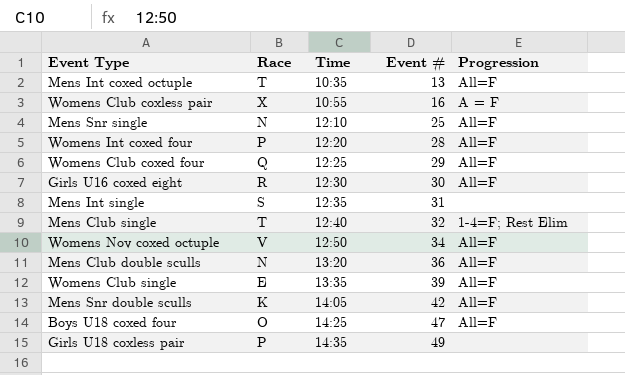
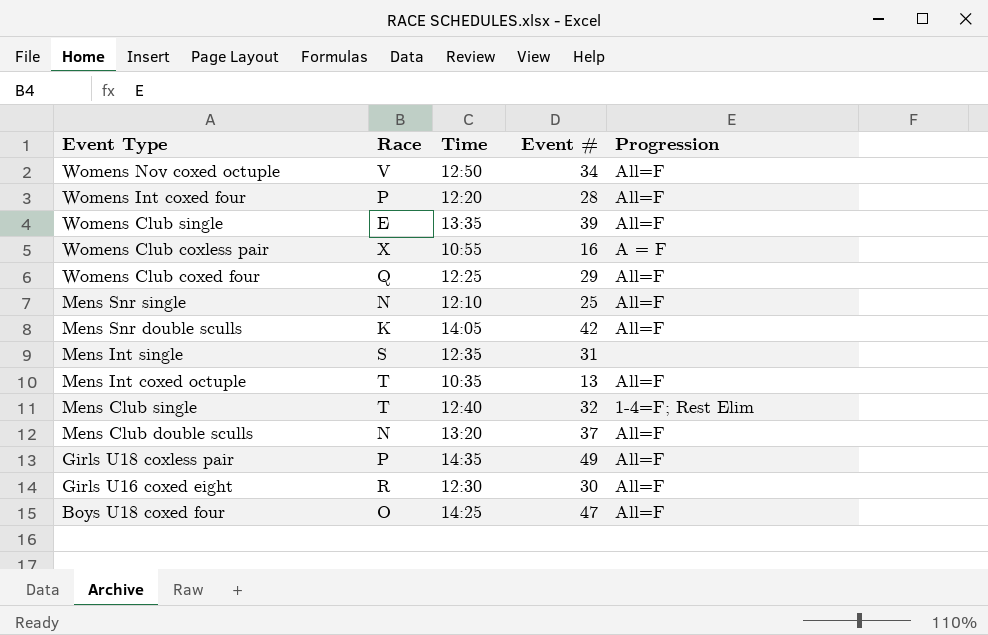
row order: Time ascending -> Event Type descending
Mens Club double sculls | Event #: 36 -> 37
Girls U18 coxless pair | Progression: none -> All=F

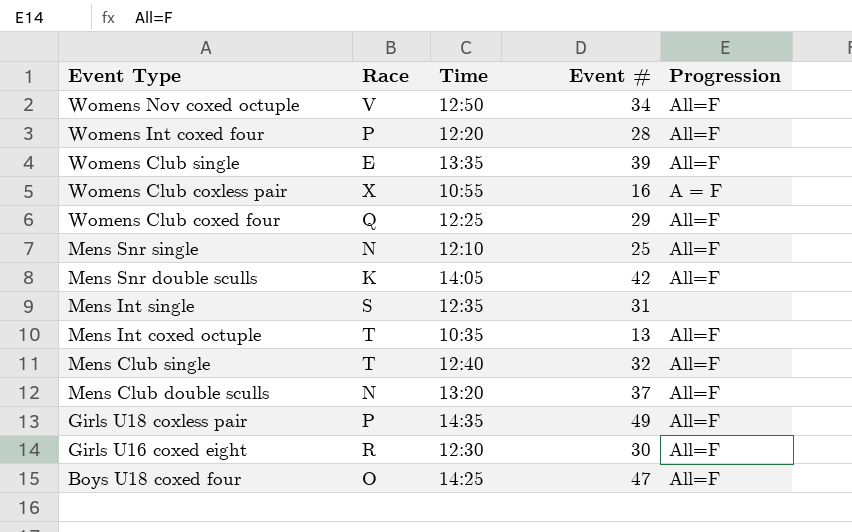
Mens Club single | Progression: 1-4=F; Rest Elim -> All=F

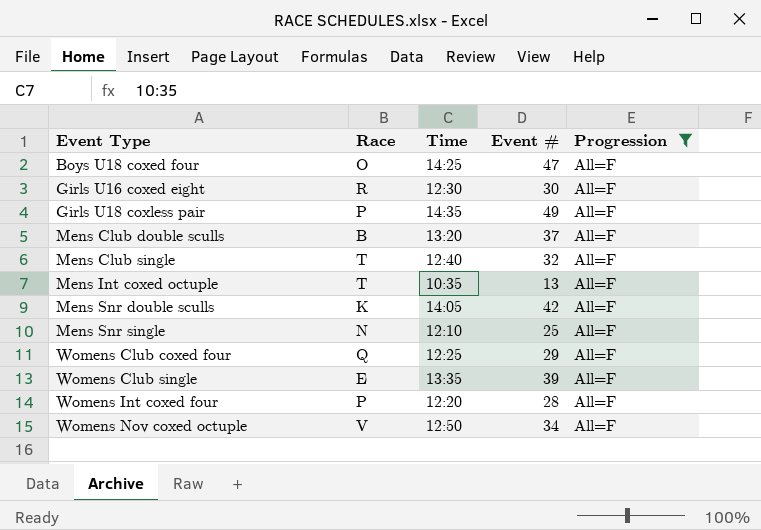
filter: none -> Progression = All=F
row order: Event Type descending -> Event Type ascending
Mens Club double sculls | Race: N -> B

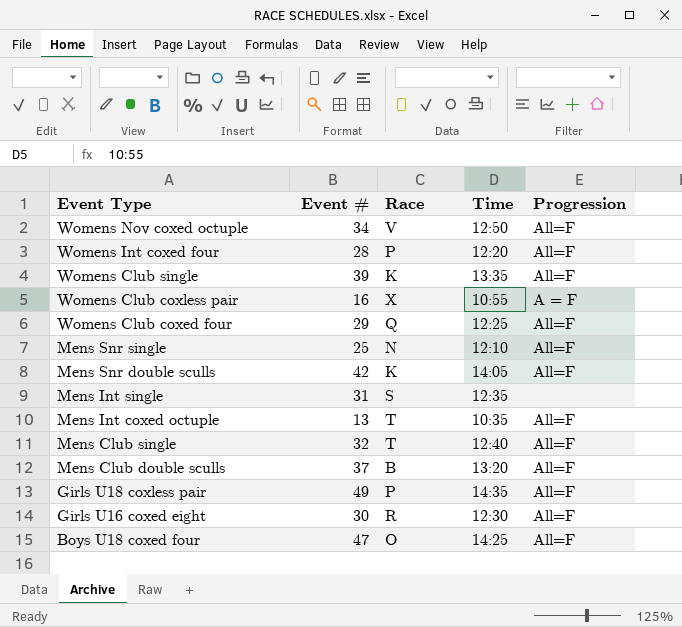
filter: Progression = All=F -> none
row order: Event Type ascending -> Event Type descending
column Event # | position: 4 -> 2
Womens Club single | Race: E -> K

